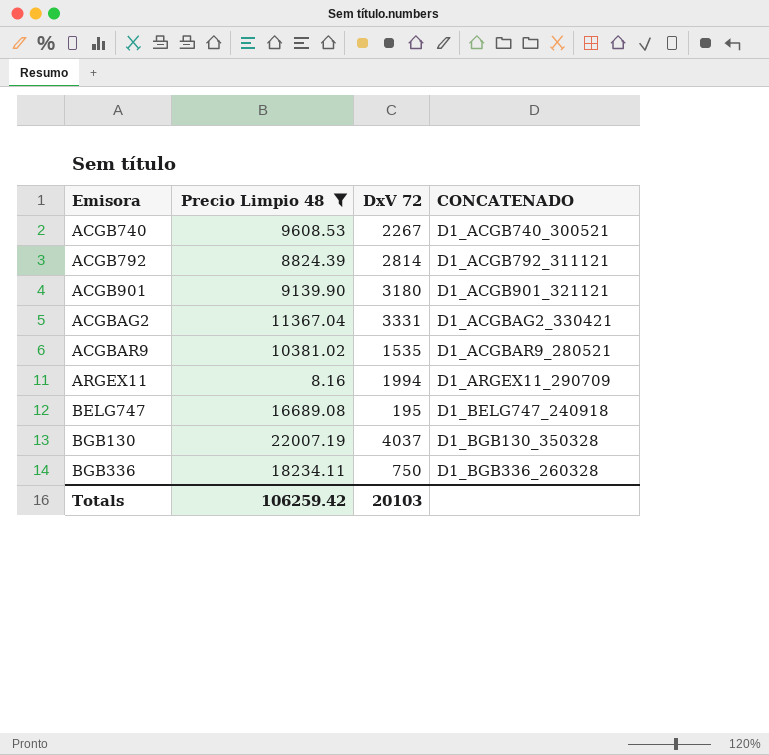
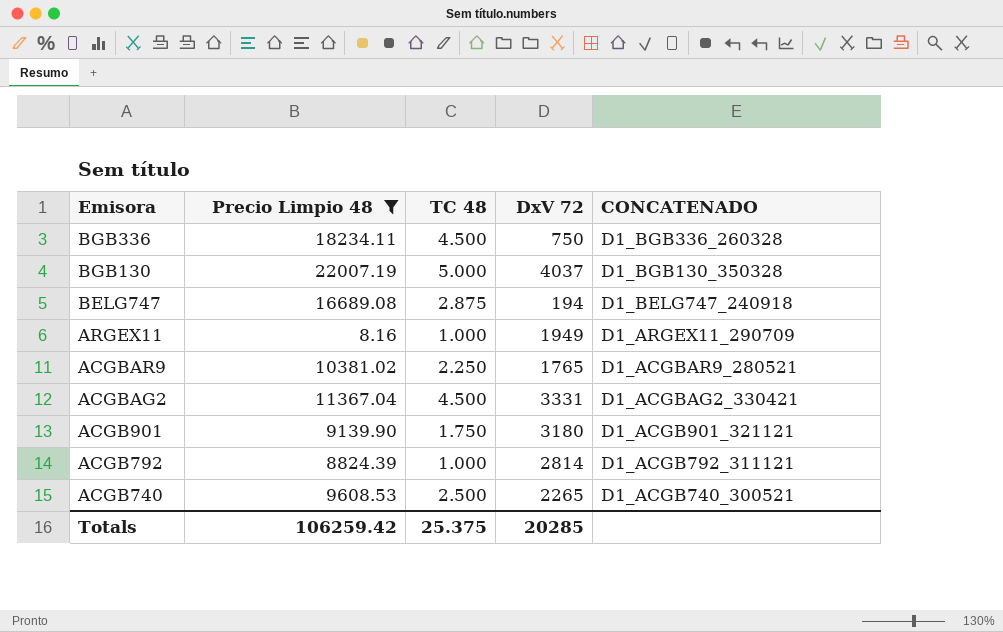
row order: Emisora ascending -> Emisora descending
column TC 48 | position: none -> 3
BELG747 | DxV 72: 195 -> 194
ARGEX11 | DxV 72: 1994 -> 1949
ACGBAR9 | DxV 72: 1535 -> 1765
ACGB740 | DxV 72: 2267 -> 2265
Totals | DxV 72: 20103 -> 20285

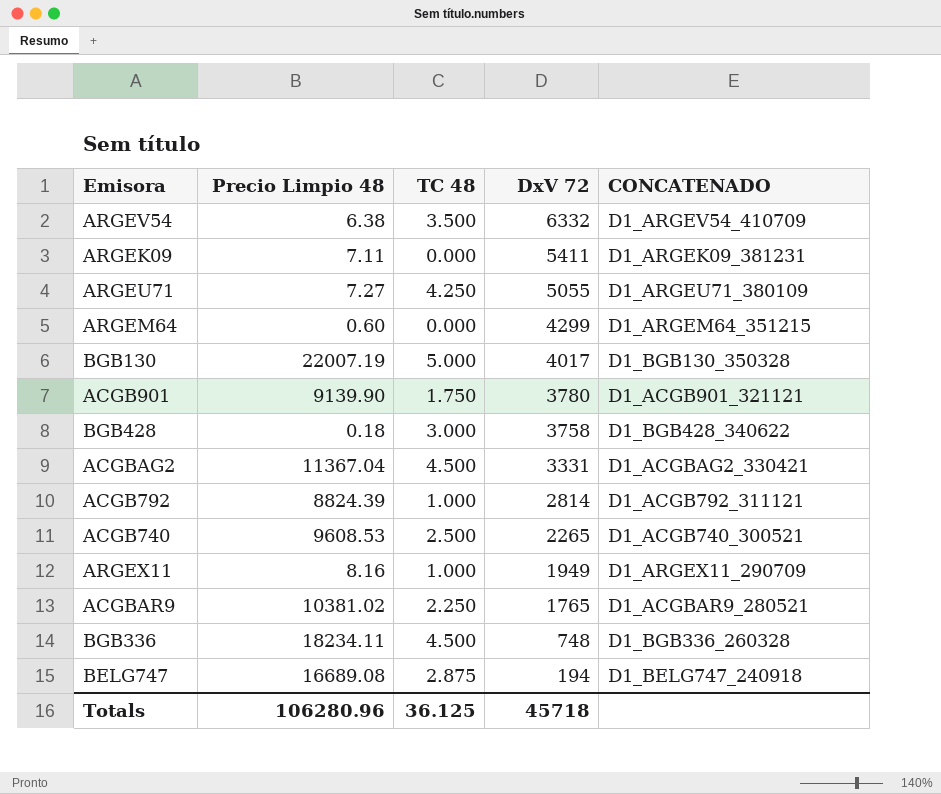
filter: Precio Limpio 48 >= 8.16 -> none
row order: Emisora descending -> DxV 72 descending
BGB130 | DxV 72: 4037 -> 4017
ACGB901 | DxV 72: 3180 -> 3780
BGB336 | DxV 72: 750 -> 748
Totals | Precio Limpio 48: 106259.42 -> 106280.96
Totals | TC 48: 25.375 -> 36.125
Totals | DxV 72: 20285 -> 45718

